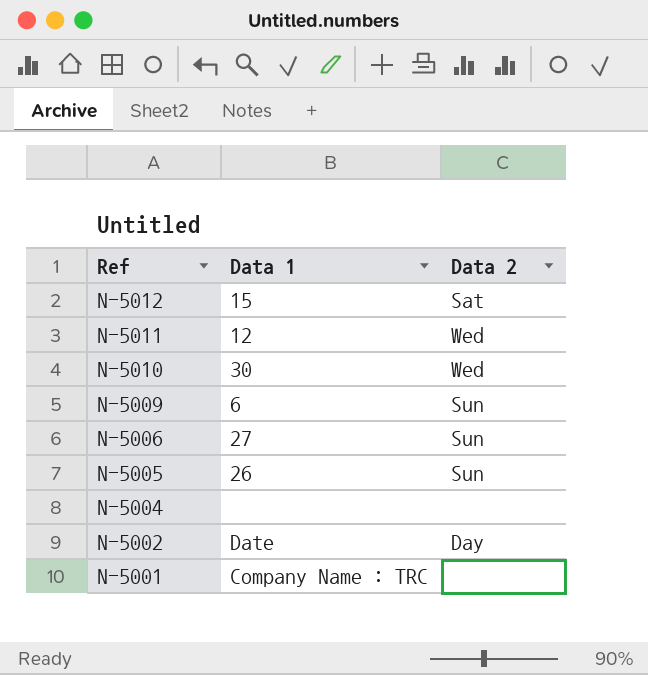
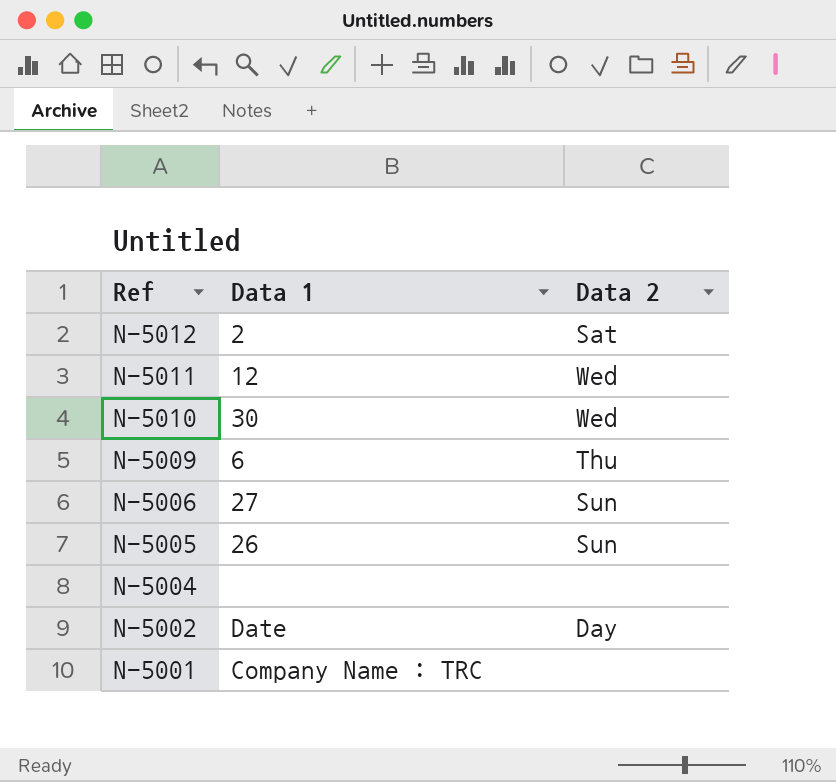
N-5012 | Data 1: 15 -> 2
N-5009 | Data 2: Sun -> Thu

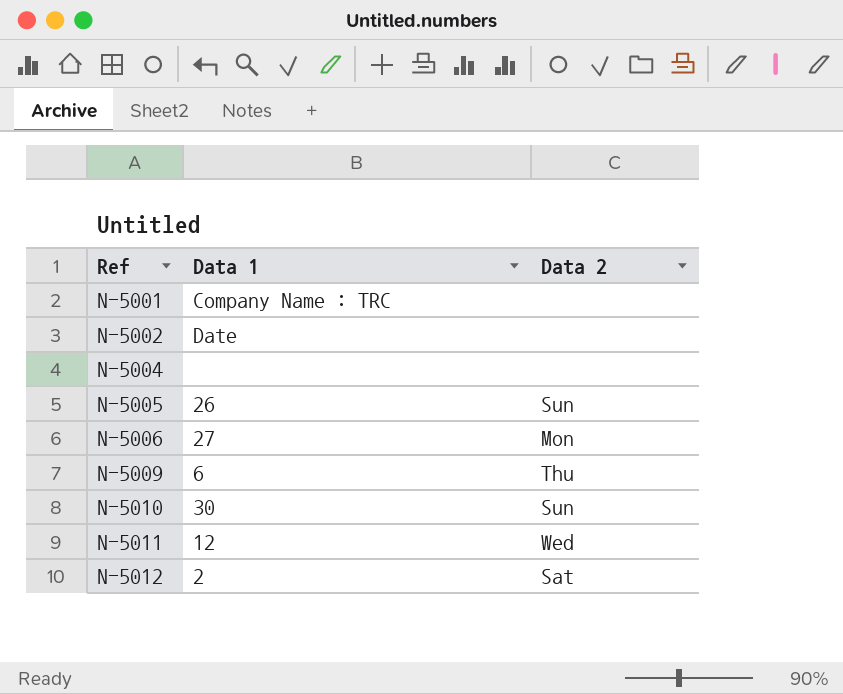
row order: Ref descending -> Ref ascending
N-5002 | Data 2: Day -> none
N-5006 | Data 2: Sun -> Mon
N-5010 | Data 2: Wed -> Sun

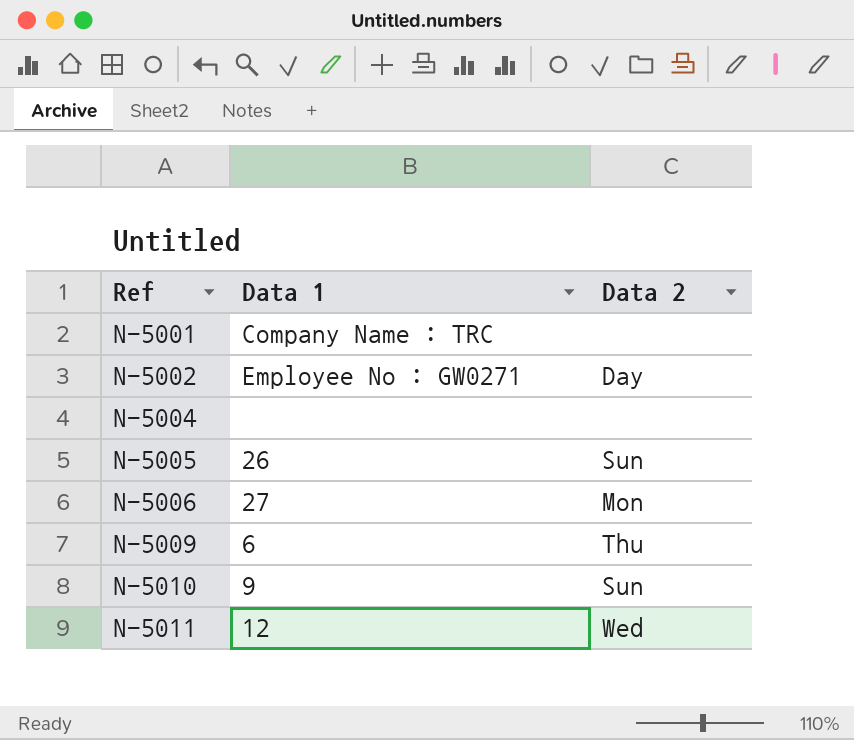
row N-5012: 2 | Sat -> none
N-5002 | Data 1: Date -> Employee No : GW0271
N-5002 | Data 2: none -> Day
N-5010 | Data 1: 30 -> 9

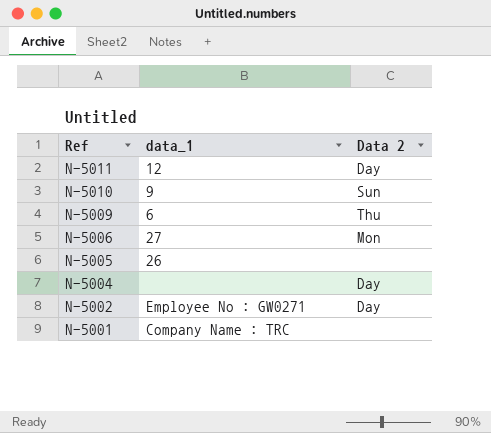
row order: Ref ascending -> Ref descending
column name: Data 1 -> data_1
N-5011 | Data 2: Wed -> Day
N-5005 | Data 2: Sun -> none
N-5004 | Data 2: none -> Day

